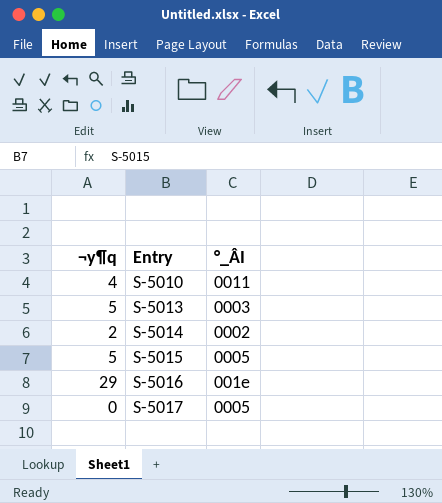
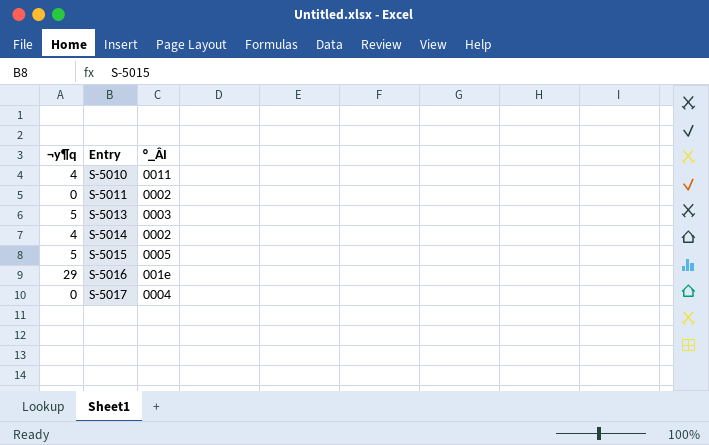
row S-5011: none -> 0 | 0002
S-5014 | ¬y¶q: 2 -> 4
S-5017 | °_ÂI: 0005 -> 0004

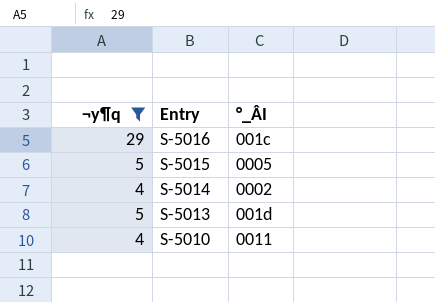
filter: none -> ¬y¶q != 0
row order: Entry ascending -> Entry descending
S-5016 | °_ÂI: 001e -> 001c
S-5013 | °_ÂI: 0003 -> 001d

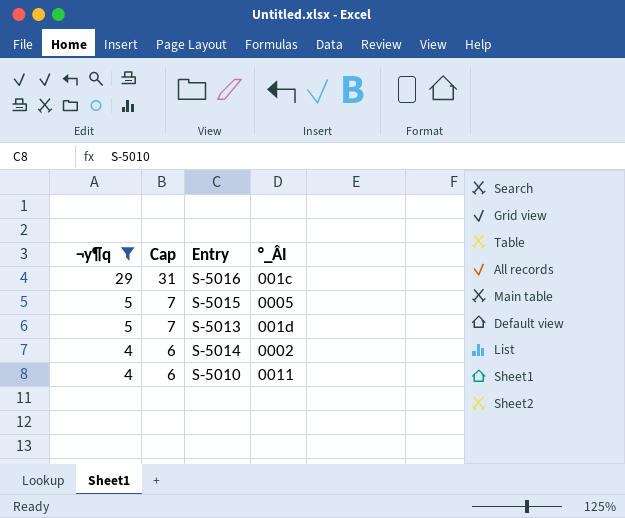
row order: Entry descending -> ¬y¶q descending
column Cap | formula: none -> [¬y¶q] + 2

